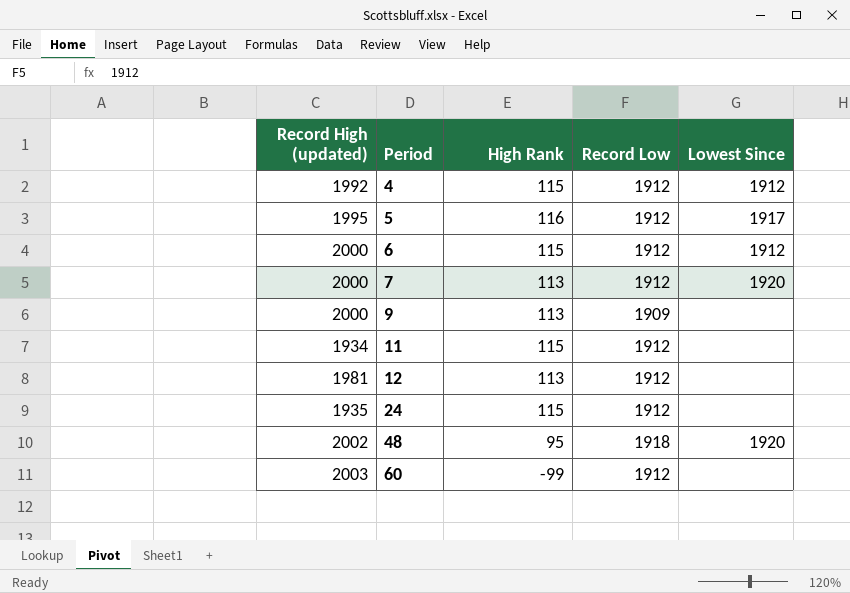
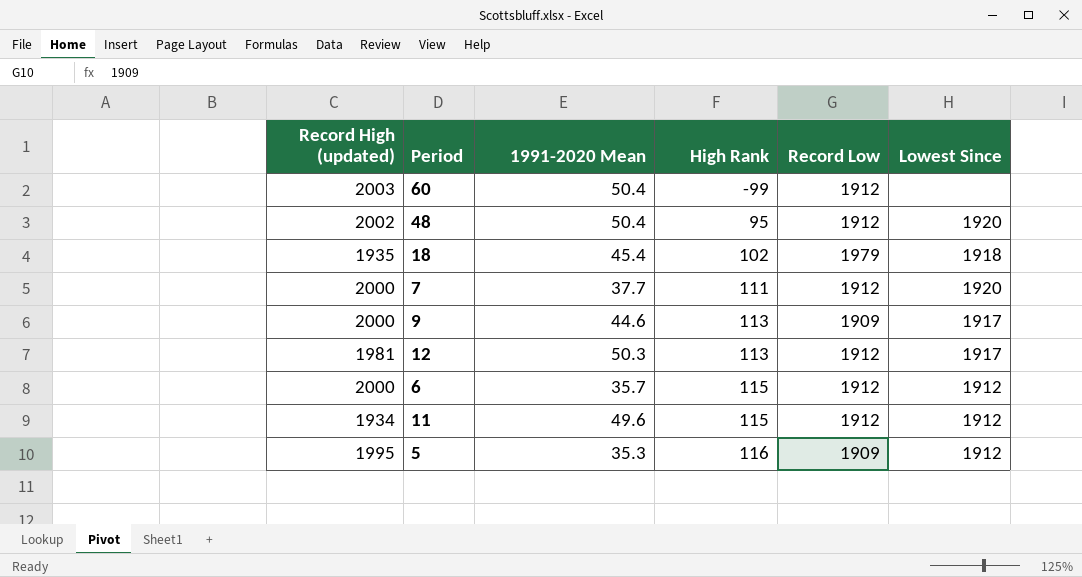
row order: Period ascending -> High Rank ascending
column 1991-2020 Mean | position: none -> 3
row 4: 1992 | 115 | 1912 | 1912 -> none
row 24: 1935 | 115 | 1912 | none -> none
48 | Record Low: 1918 -> 1912
row 18: none -> 1935 | 45.4 | 102 | 1979 | 1918
7 | High Rank: 113 -> 111
9 | Lowest Since: none -> 1917
12 | Lowest Since: none -> 1917
11 | Lowest Since: none -> 1912
5 | Record Low: 1912 -> 1909
5 | Lowest Since: 1917 -> 1912

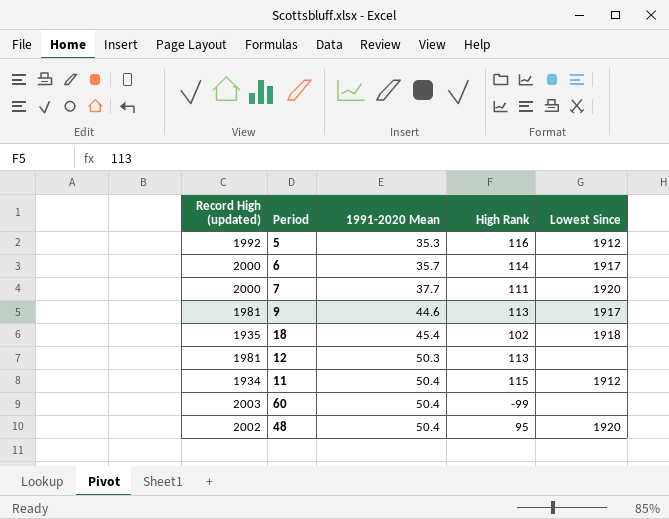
row order: High Rank ascending -> 1991-2020 Mean ascending
column Record Low | position: 5 -> none
5 | Record High (updated): 1995 -> 1992
6 | High Rank: 115 -> 114
6 | Lowest Since: 1912 -> 1917
9 | Record High (updated): 2000 -> 1981
12 | Lowest Since: 1917 -> none
11 | 1991-2020 Mean: 49.6 -> 50.4

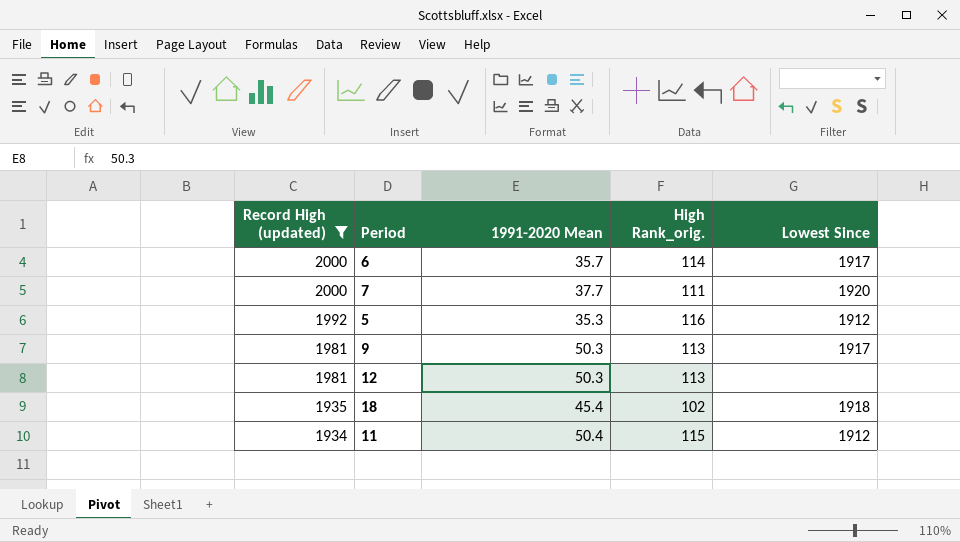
filter: none -> Record High (updated) <= 2000
row order: 1991-2020 Mean ascending -> Record High (updated) descending
column name: High Rank -> High Rank_orig.
9 | 1991-2020 Mean: 44.6 -> 50.3

